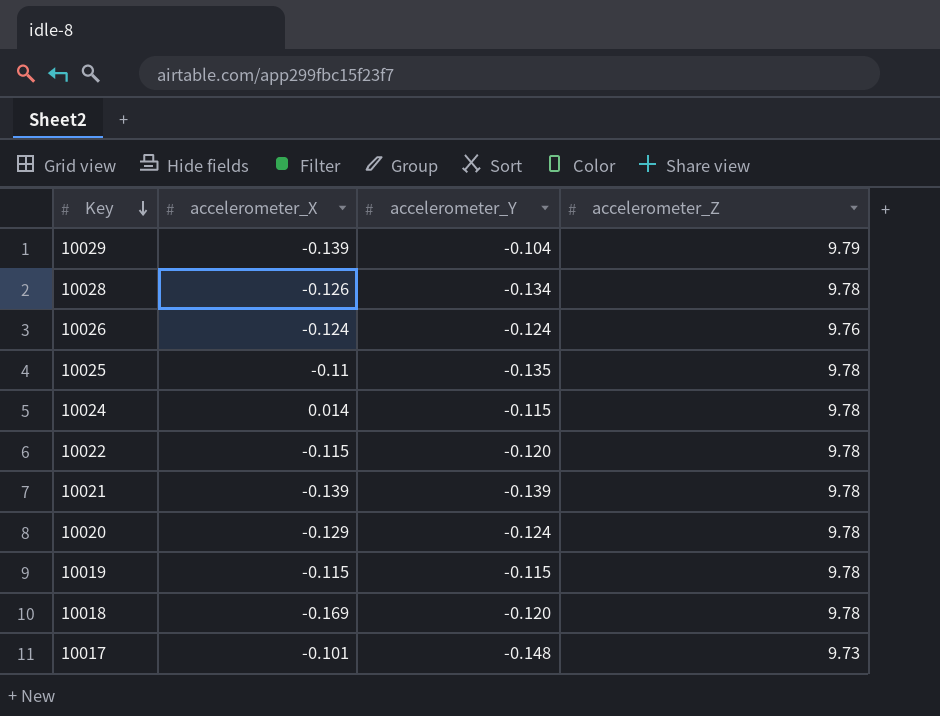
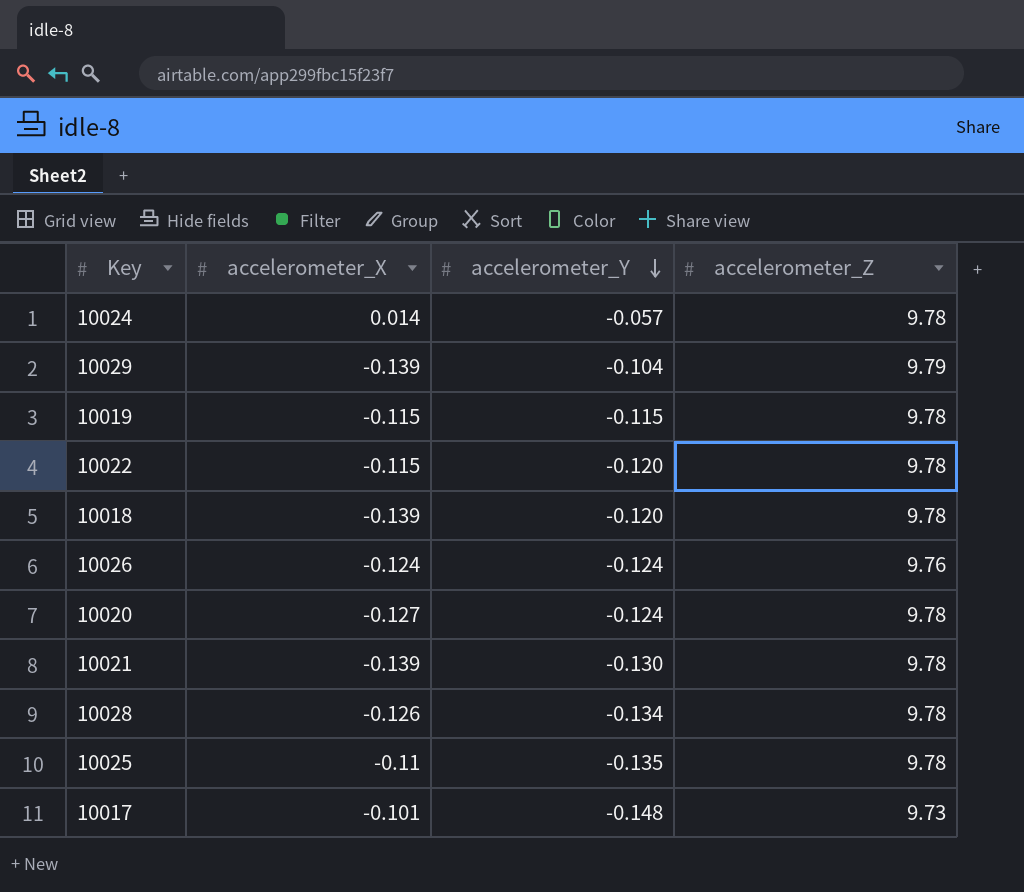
row order: Key descending -> accelerometer_Y descending
10024 | accelerometer_Y: -0.115 -> -0.057
10018 | accelerometer_X: -0.169 -> -0.139
10020 | accelerometer_X: -0.129 -> -0.127
10021 | accelerometer_Y: -0.139 -> -0.130

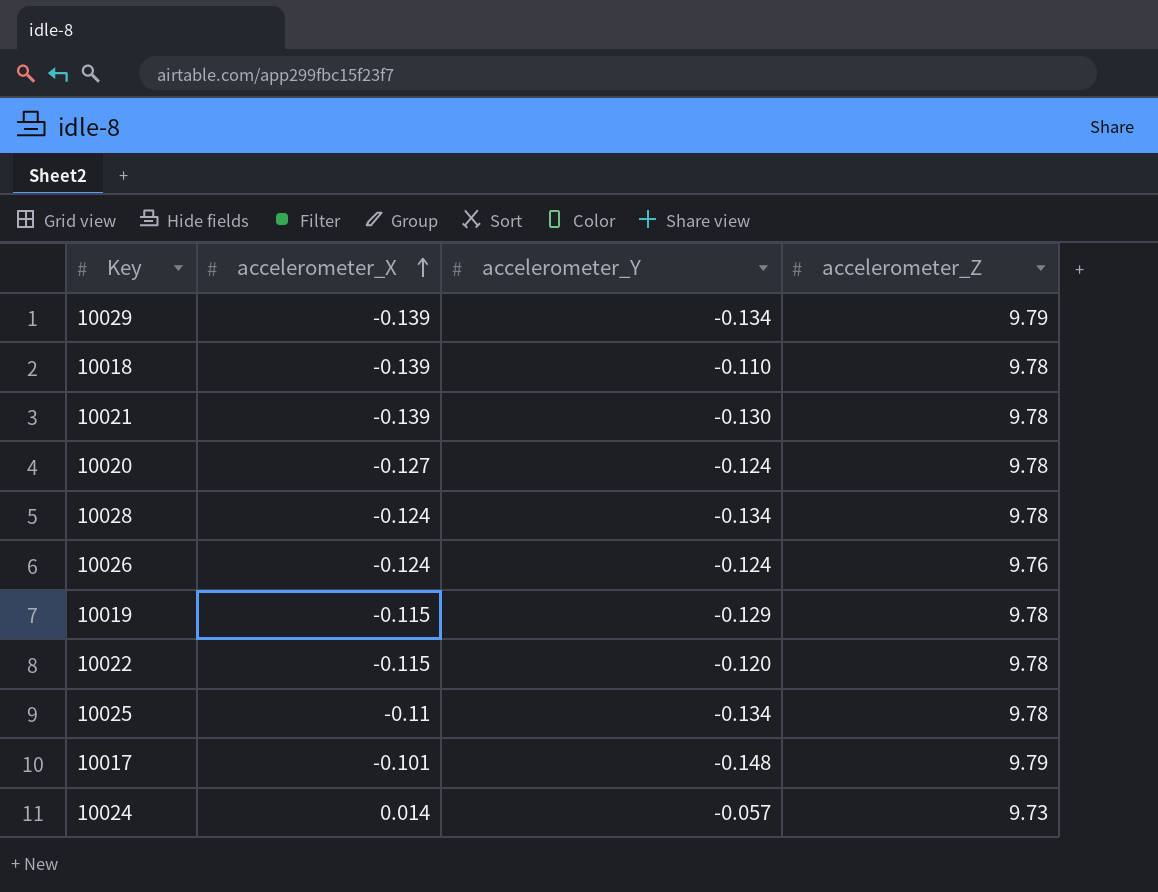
row order: accelerometer_Y descending -> accelerometer_X ascending
10029 | accelerometer_Y: -0.104 -> -0.134
10018 | accelerometer_Y: -0.120 -> -0.110
10028 | accelerometer_X: -0.126 -> -0.124
10019 | accelerometer_Y: -0.115 -> -0.129
10025 | accelerometer_Y: -0.135 -> -0.134
10017 | accelerometer_Z: 9.73 -> 9.79
10024 | accelerometer_Z: 9.78 -> 9.73

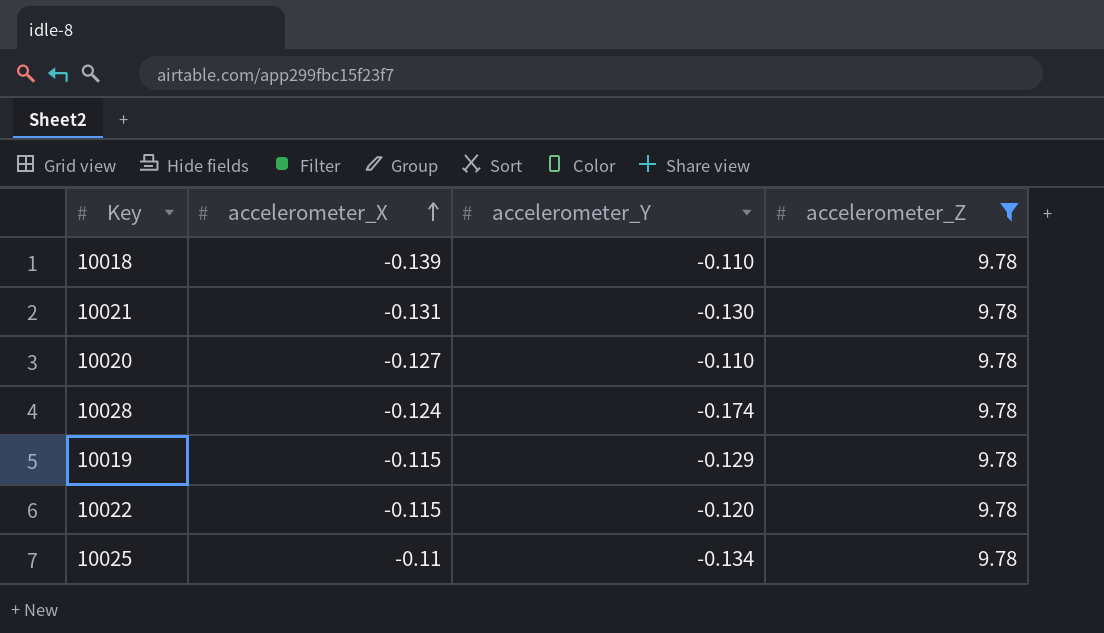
filter: none -> accelerometer_Z = 9.78
10021 | accelerometer_X: -0.139 -> -0.131
10020 | accelerometer_Y: -0.124 -> -0.110
10028 | accelerometer_Y: -0.134 -> -0.174

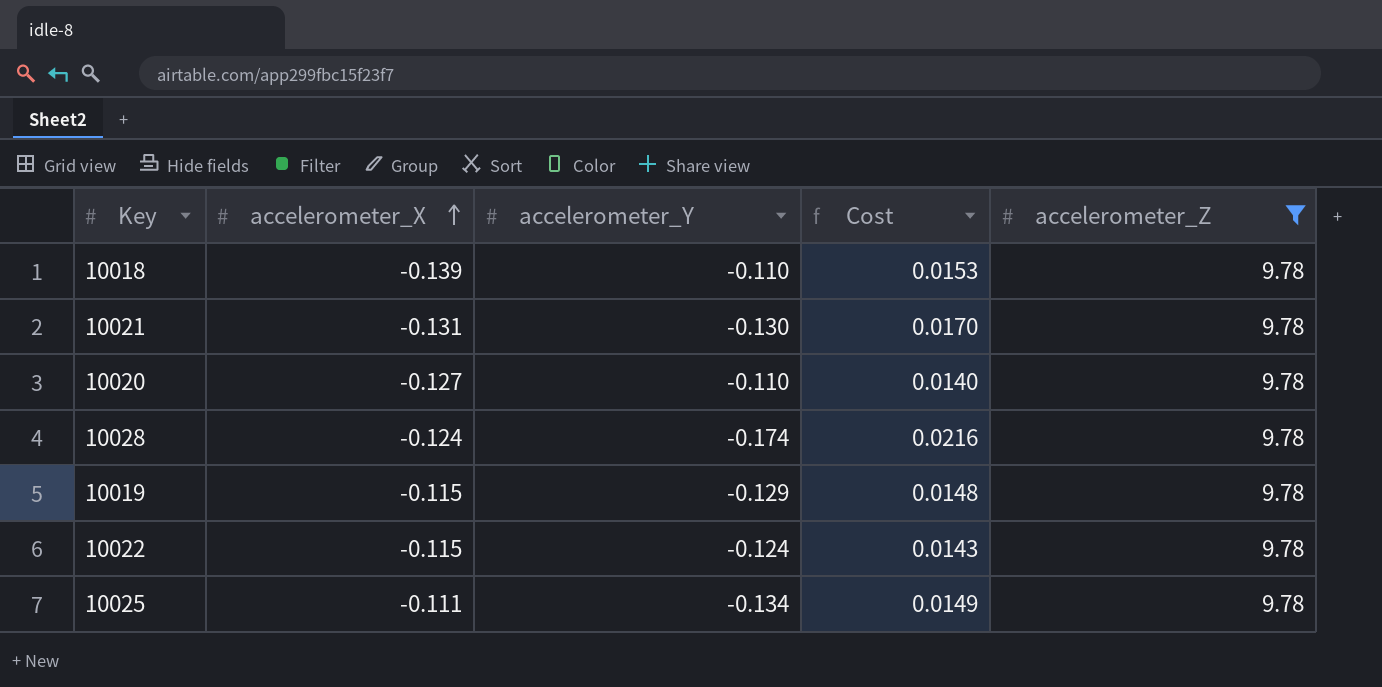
column Cost | formula: none -> [accelerometer_X] * [accelerometer_Y]
10022 | accelerometer_Y: -0.120 -> -0.124
10025 | accelerometer_X: -0.11 -> -0.111

